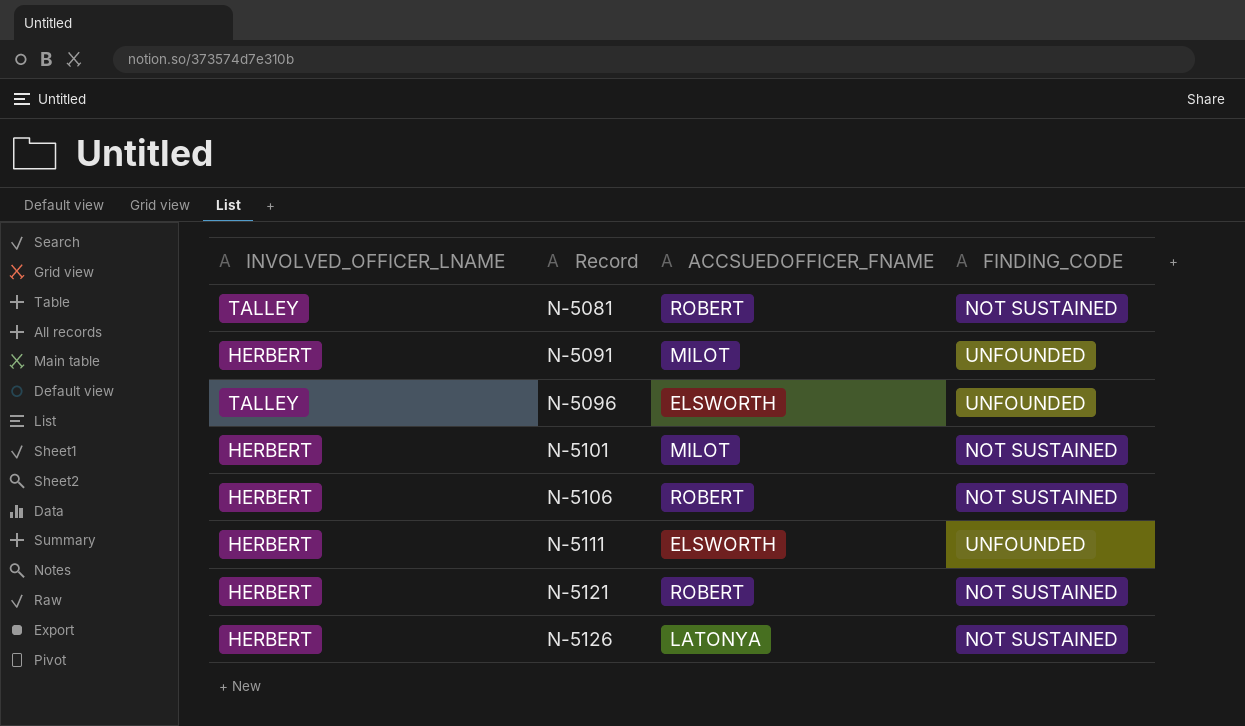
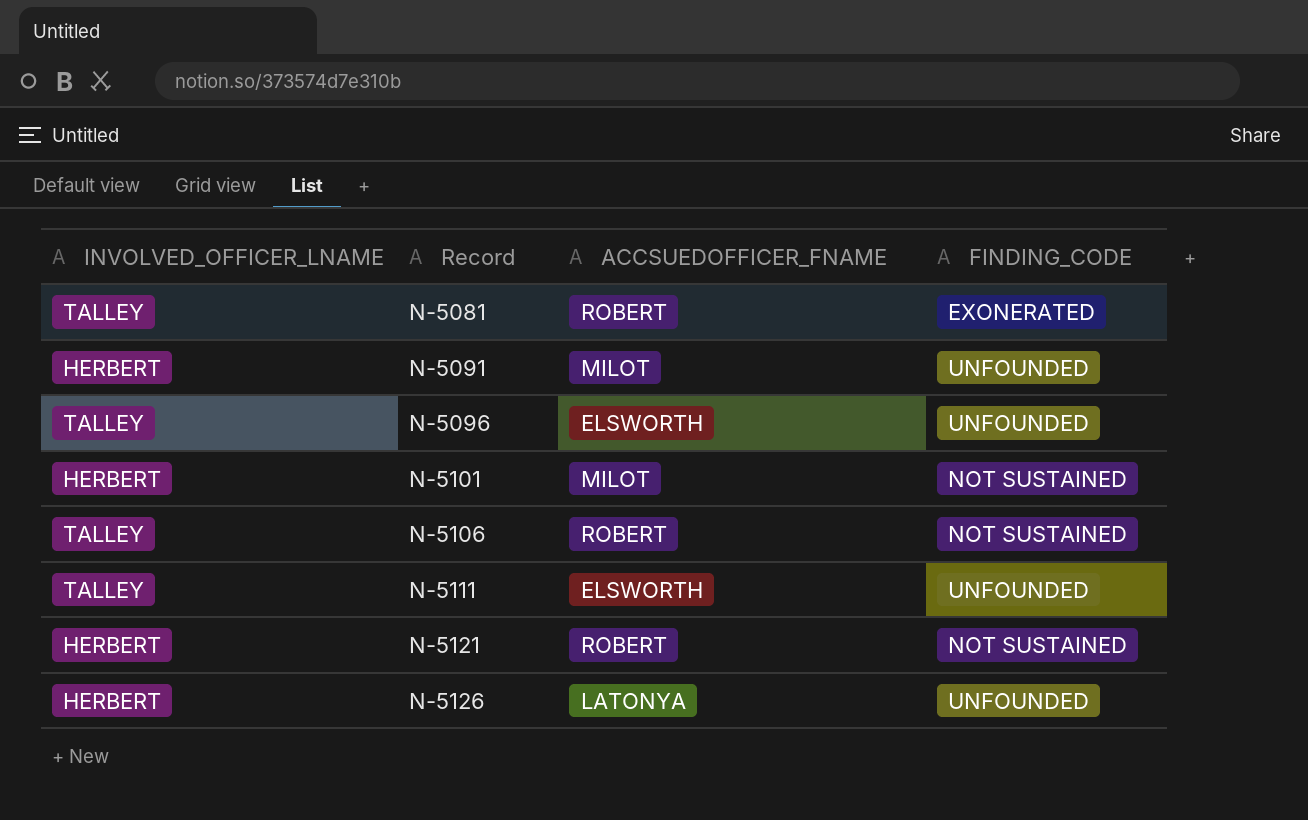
N-5081 | FINDING_CODE: NOT SUSTAINED -> EXONERATED
N-5106 | INVOLVED_OFFICER_LNAME: HERBERT -> TALLEY
N-5111 | INVOLVED_OFFICER_LNAME: HERBERT -> TALLEY
N-5126 | FINDING_CODE: NOT SUSTAINED -> UNFOUNDED

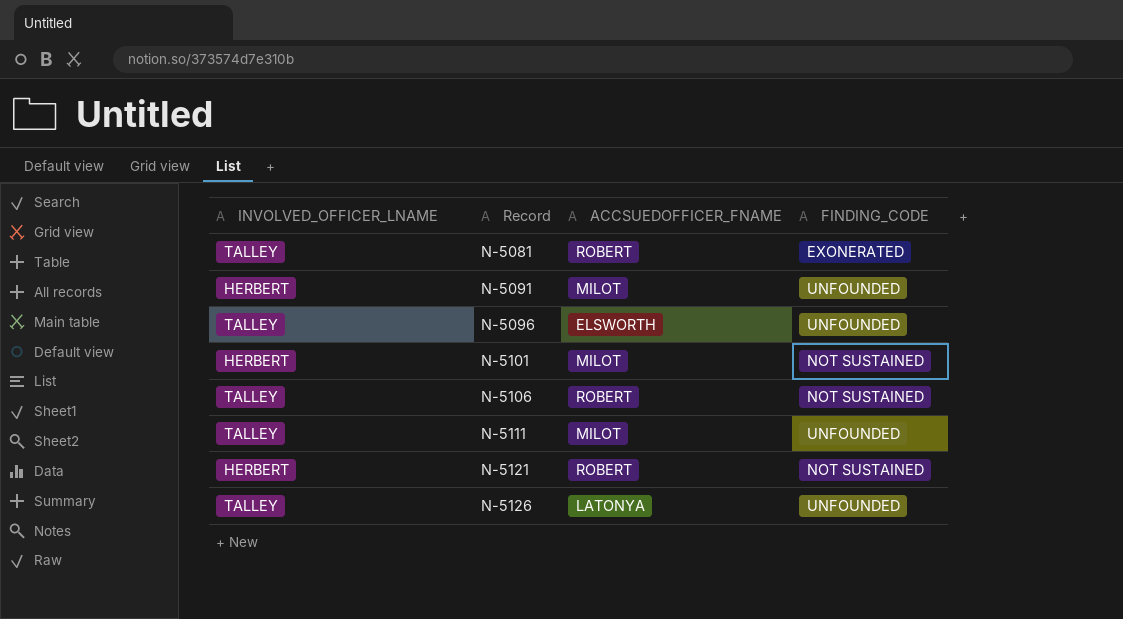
N-5111 | ACCSUEDOFFICER_FNAME: ELSWORTH -> MILOT
N-5126 | INVOLVED_OFFICER_LNAME: HERBERT -> TALLEY

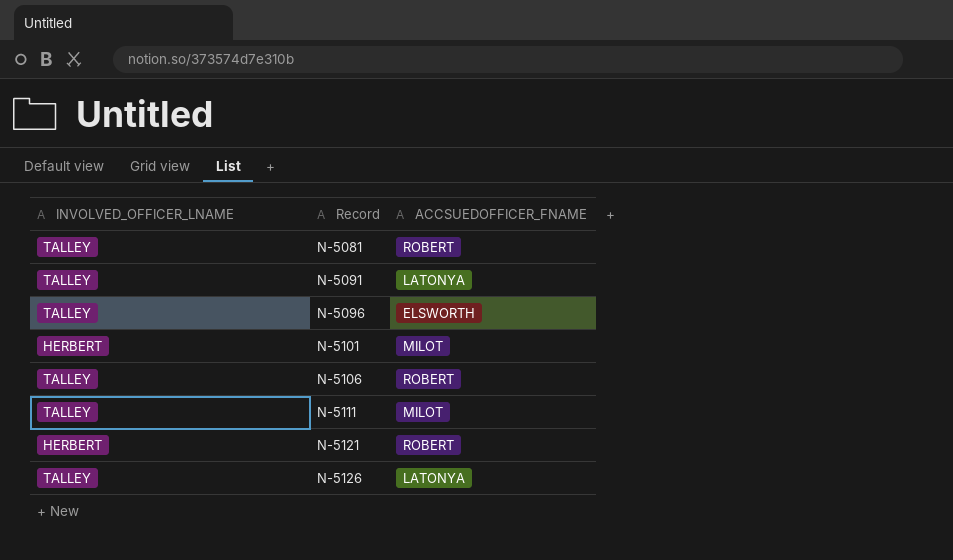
column FINDING_CODE | position: 4 -> none
N-5091 | INVOLVED_OFFICER_LNAME: HERBERT -> TALLEY
N-5091 | ACCSUEDOFFICER_FNAME: MILOT -> LATONYA

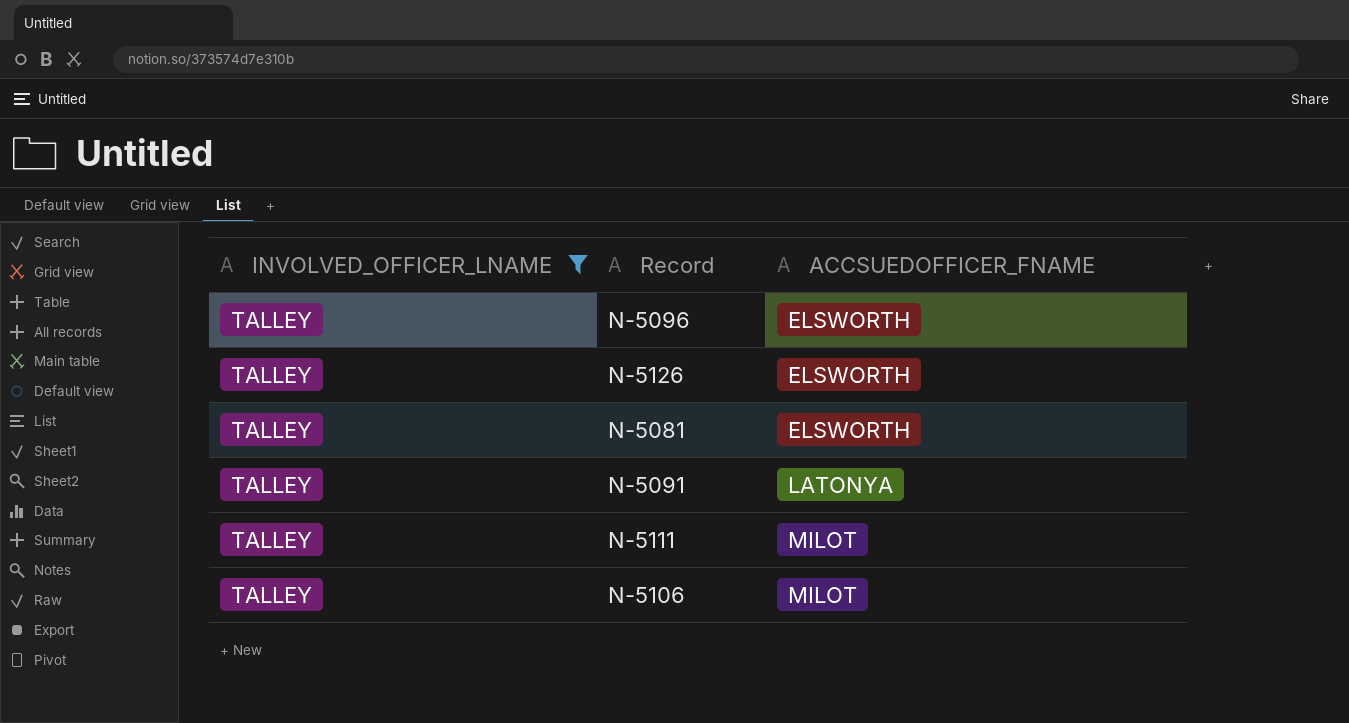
filter: none -> INVOLVED_OFFICER_LNAME = TALLEY
row order: Record ascending -> ACCSUEDOFFICER_FNAME ascending
N-5126 | ACCSUEDOFFICER_FNAME: LATONYA -> ELSWORTH
N-5081 | ACCSUEDOFFICER_FNAME: ROBERT -> ELSWORTH
N-5106 | ACCSUEDOFFICER_FNAME: ROBERT -> MILOT

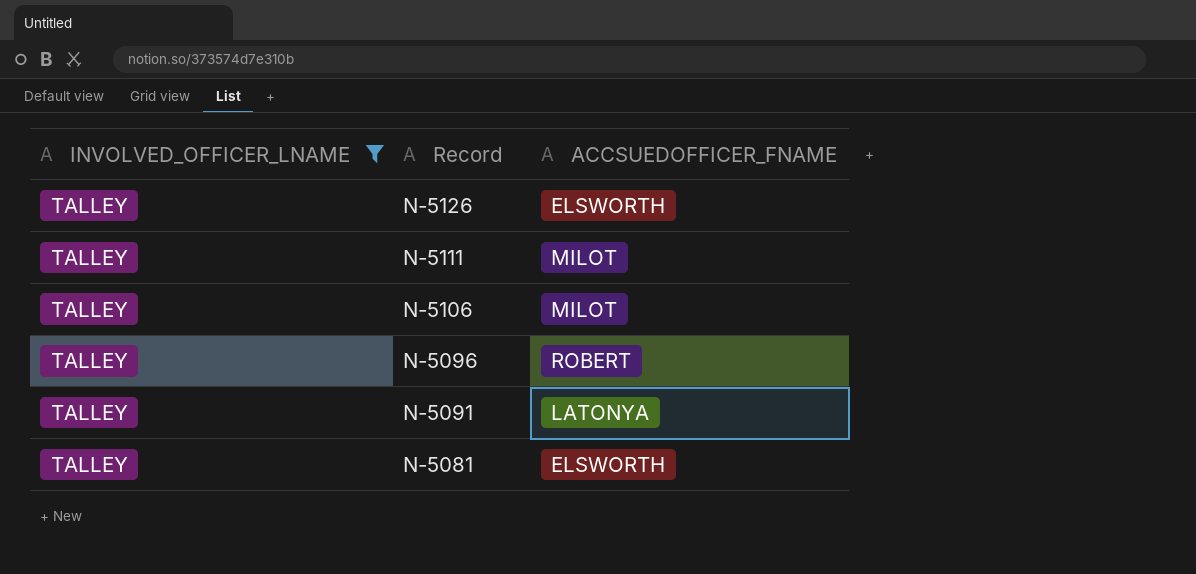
row order: ACCSUEDOFFICER_FNAME ascending -> Record descending
N-5096 | ACCSUEDOFFICER_FNAME: ELSWORTH -> ROBERT

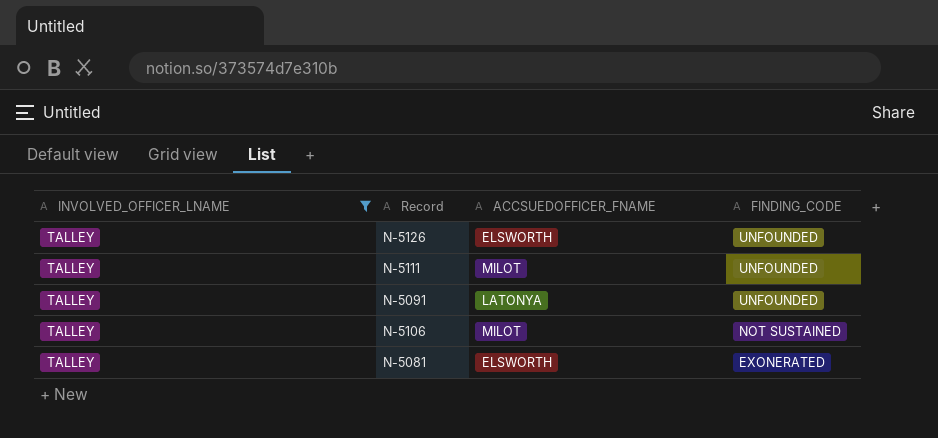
row order: Record descending -> FINDING_CODE descending
column FINDING_CODE | position: none -> 4
row N-5096: TALLEY | ROBERT -> none

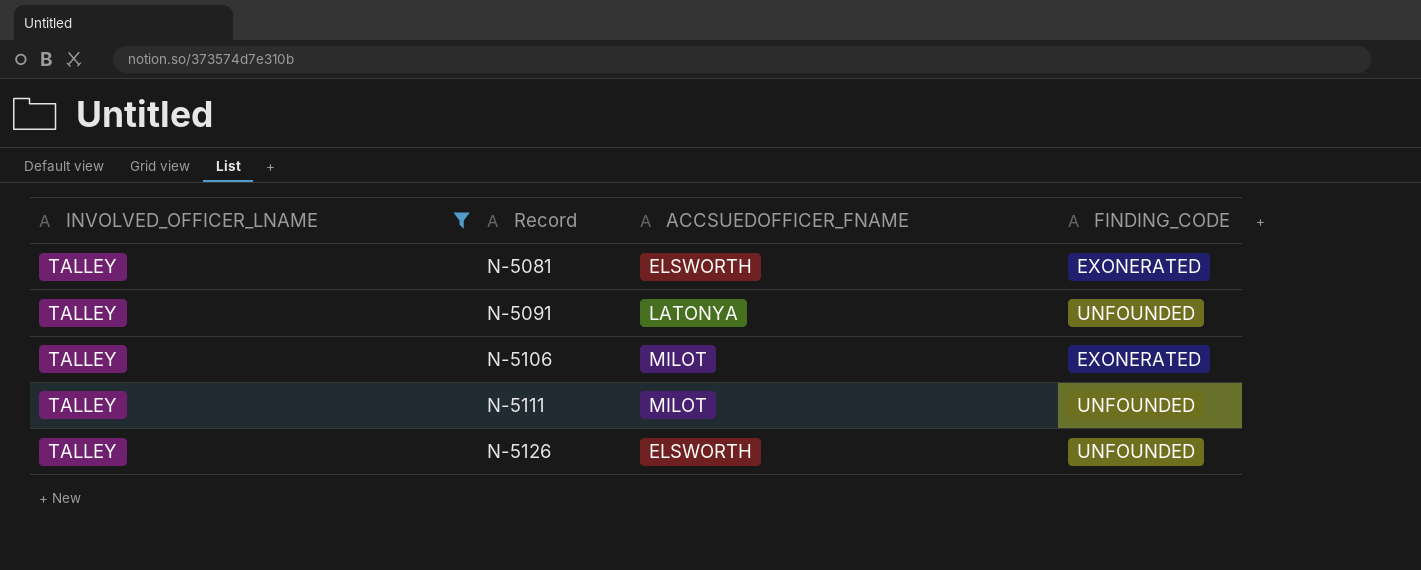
row order: FINDING_CODE descending -> Record ascending
N-5106 | FINDING_CODE: NOT SUSTAINED -> EXONERATED

